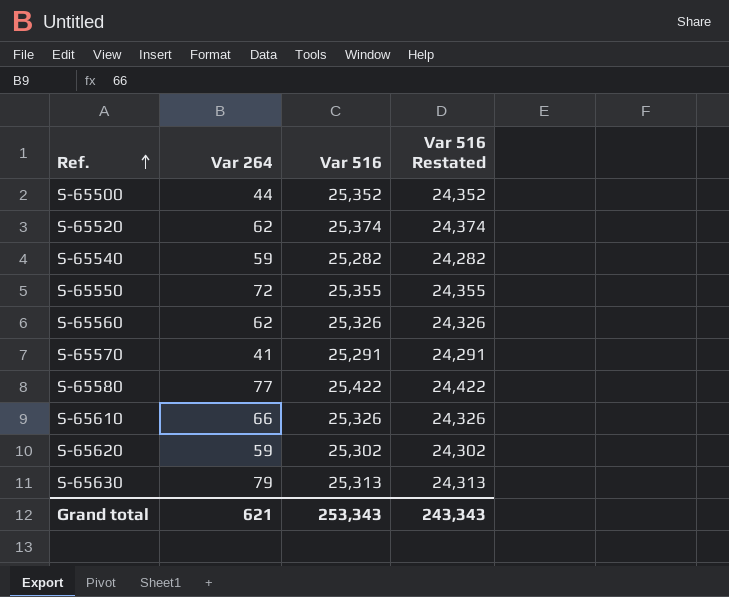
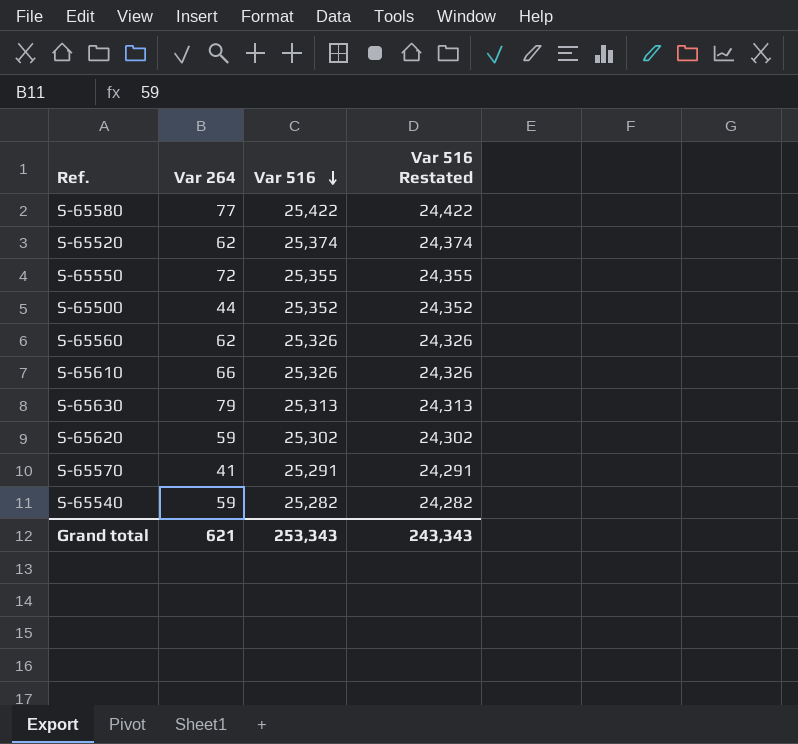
row order: Ref. ascending -> Var 516 descending

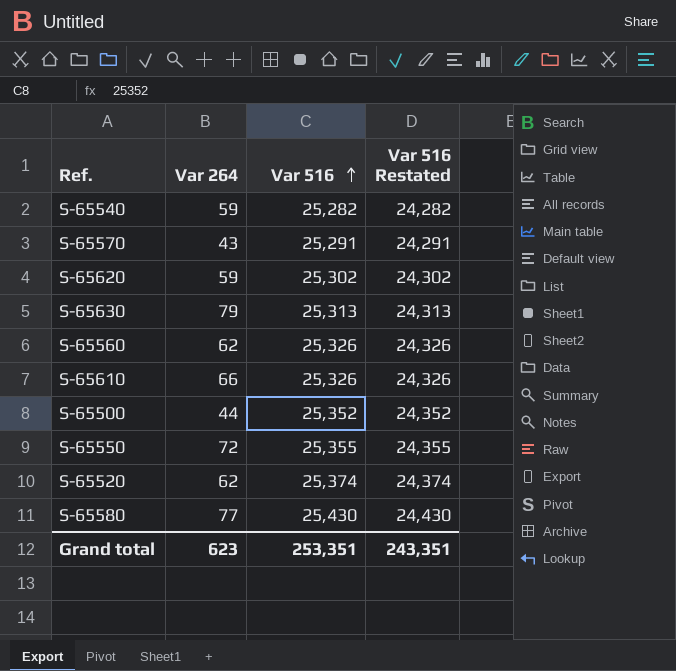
row order: Var 516 descending -> Var 516 ascending
S-65570 | Var 264: 41 -> 43
S-65580 | Var 516: 25,422 -> 25,430
S-65580 | Var 516 Restated: 24,422 -> 24,430
Grand total | Var 264: 621 -> 623
Grand total | Var 516: 253,343 -> 253,351
Grand total | Var 516 Restated: 243,343 -> 243,351

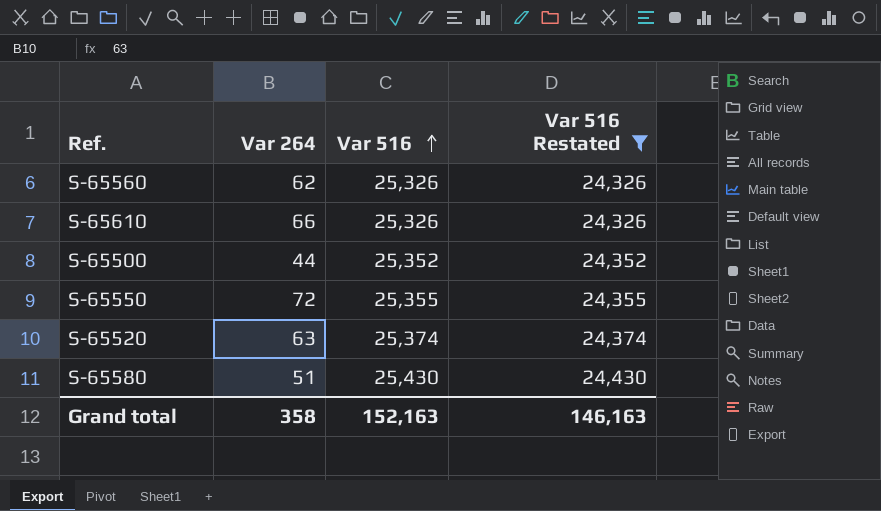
filter: none -> Var 516 Restated >= 24,326
S-65520 | Var 264: 62 -> 63
S-65580 | Var 264: 77 -> 51
Grand total | Var 264: 623 -> 358
Grand total | Var 516: 253,351 -> 152,163
Grand total | Var 516 Restated: 243,351 -> 146,163

